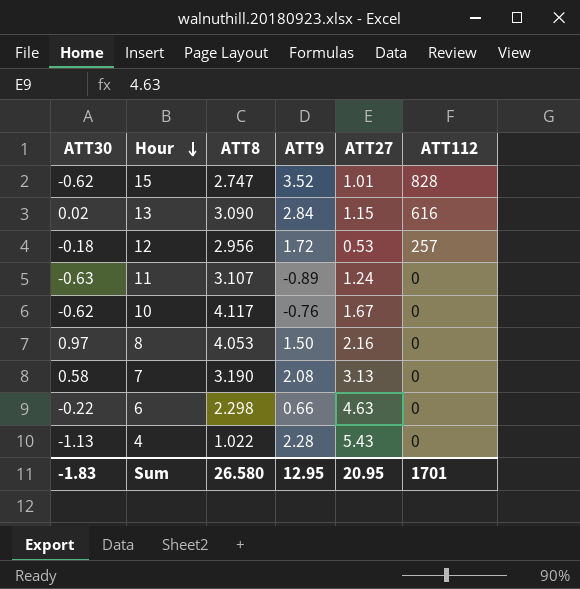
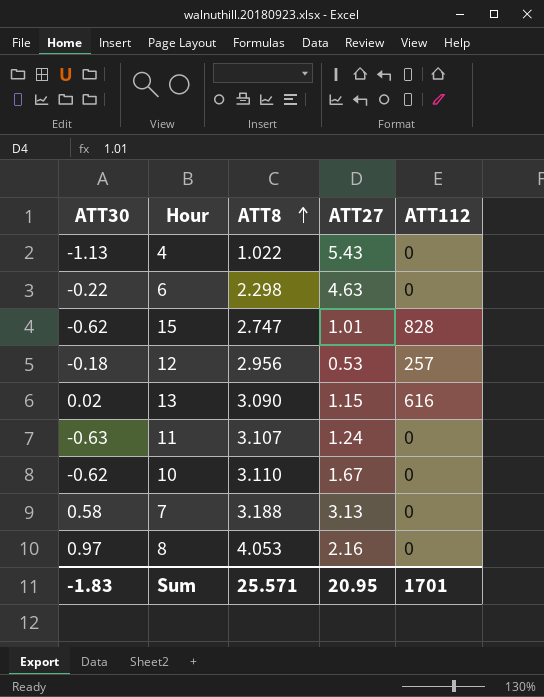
row order: Hour descending -> ATT8 ascending
column ATT9 | position: 4 -> none
10 | ATT8: 4.117 -> 3.110
7 | ATT8: 3.190 -> 3.188
Sum | ATT8: 26.580 -> 25.571

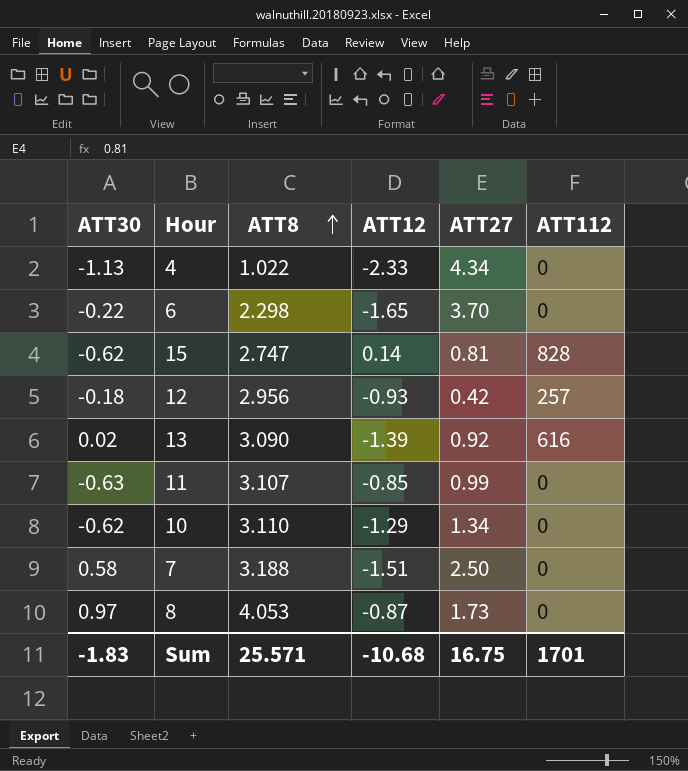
column ATT12 | position: none -> 4
4 | ATT27: 5.43 -> 4.34
6 | ATT27: 4.63 -> 3.70
15 | ATT27: 1.01 -> 0.81
12 | ATT27: 0.53 -> 0.42
13 | ATT27: 1.15 -> 0.92
11 | ATT27: 1.24 -> 0.99
10 | ATT27: 1.67 -> 1.34
7 | ATT27: 3.13 -> 2.50
8 | ATT27: 2.16 -> 1.73
Sum | ATT27: 20.95 -> 16.75

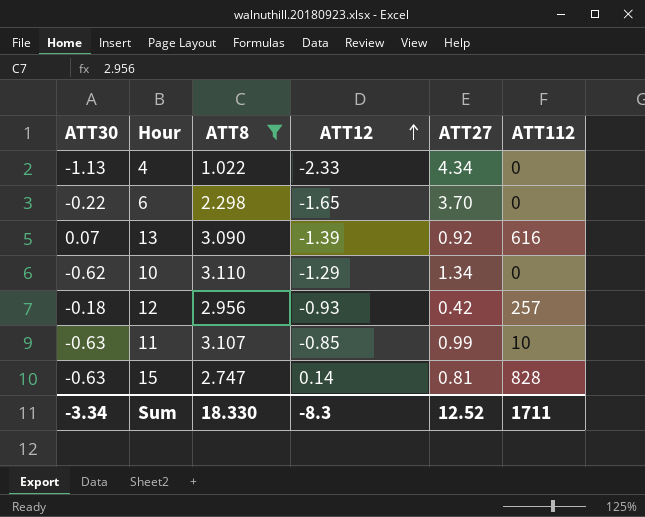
filter: none -> ATT8 <= 3.110
row order: ATT8 ascending -> ATT12 ascending
13 | ATT30: 0.02 -> 0.07
11 | ATT112: 0 -> 10
15 | ATT30: -0.62 -> -0.63
Sum | ATT30: -1.83 -> -3.34
Sum | ATT8: 25.571 -> 18.330
Sum | ATT12: -10.68 -> -8.3
Sum | ATT27: 16.75 -> 12.52
Sum | ATT112: 1701 -> 1711

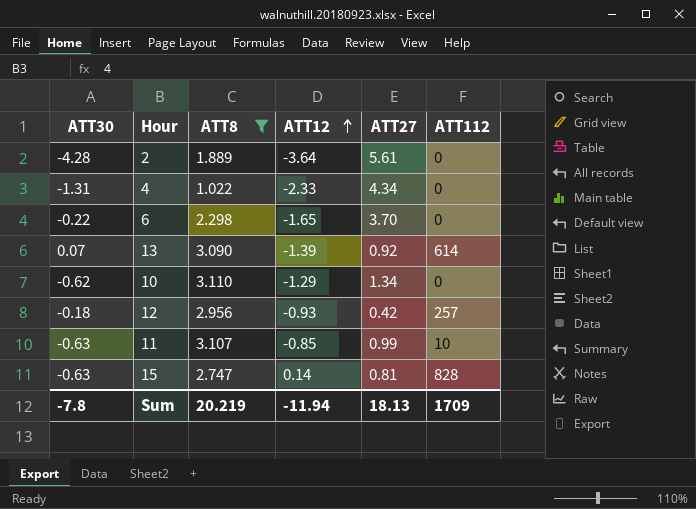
row 2: none -> -4.28 | 1.889 | -3.64 | 5.61 | 0
4 | ATT30: -1.13 -> -1.31
13 | ATT112: 616 -> 614
Sum | ATT30: -3.34 -> -7.8
Sum | ATT8: 18.330 -> 20.219
Sum | ATT12: -8.3 -> -11.94
Sum | ATT27: 12.52 -> 18.13
Sum | ATT112: 1711 -> 1709

